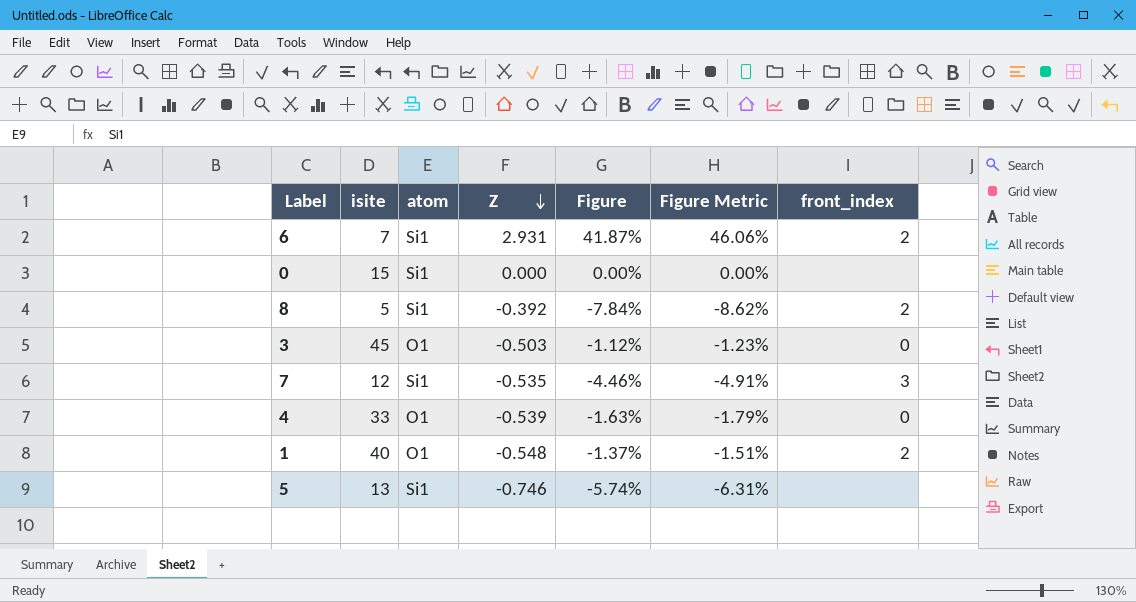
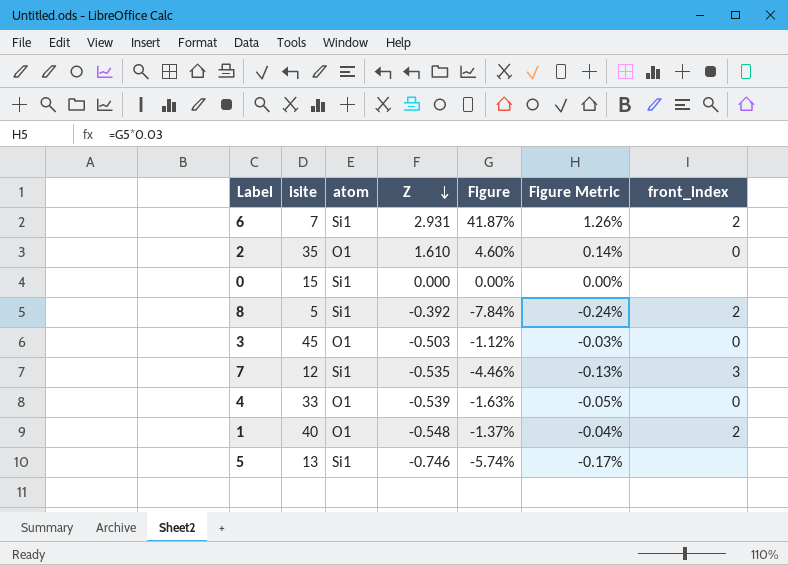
column Figure Metric | formula: [Figure] * 1.1 -> [Figure] * 0.03
row 2: none -> 35 | O1 | 1.610 | 4.60% | 0.14% | 0

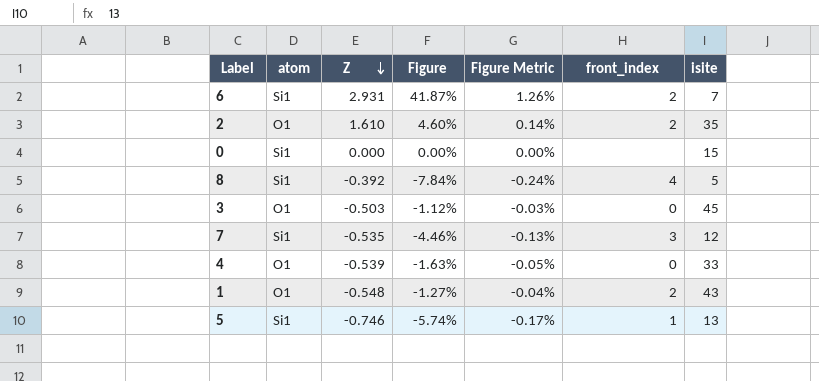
column isite | position: 2 -> 7
2 | front_index: 0 -> 2
8 | front_index: 2 -> 4
1 | Figure: -1.37% -> -1.27%
1 | isite: 40 -> 43
5 | front_index: none -> 1

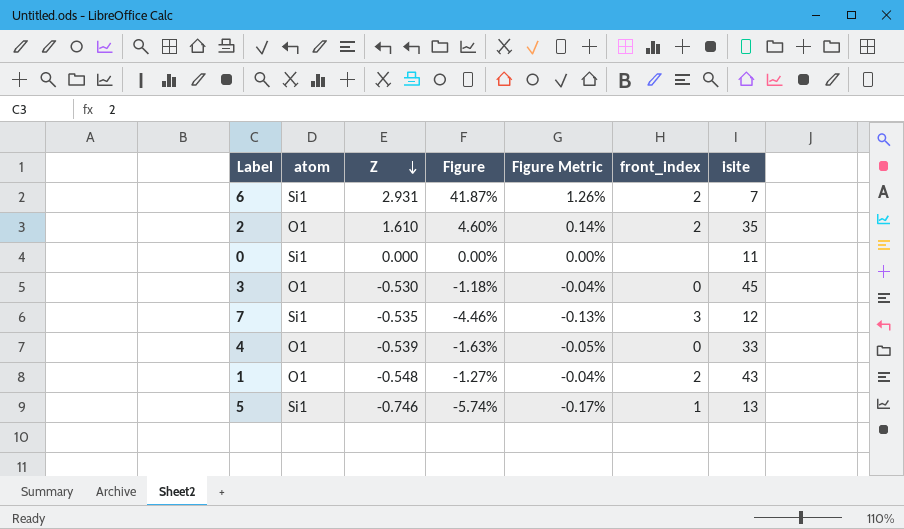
row 8: Si1 | -0.392 | -7.84% | -0.24% | 4 | 5 -> none
0 | isite: 15 -> 11
3 | Z: -0.503 -> -0.530
3 | Figure: -1.12% -> -1.18%
3 | Figure Metric: -0.03% -> -0.04%

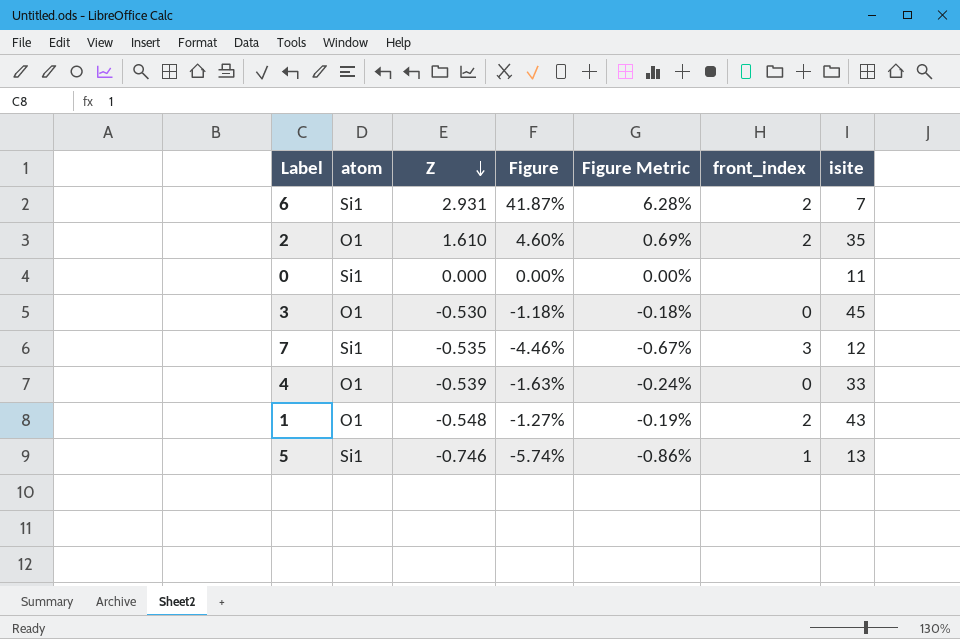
column Figure Metric | formula: [Figure] * 0.03 -> [Figure] * 0.15

